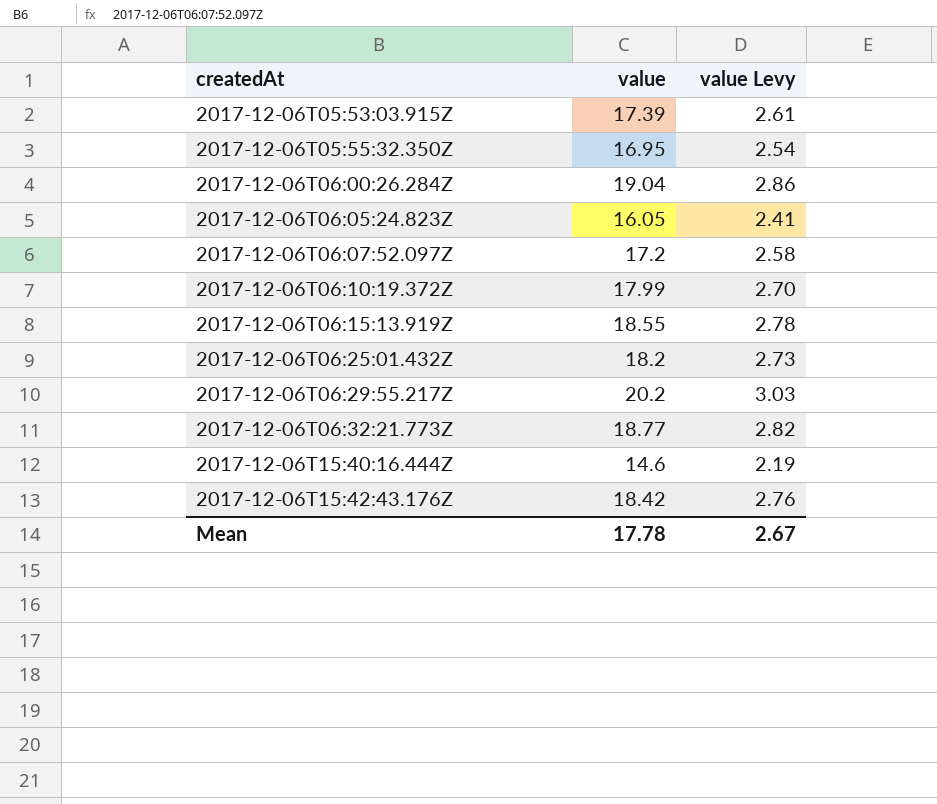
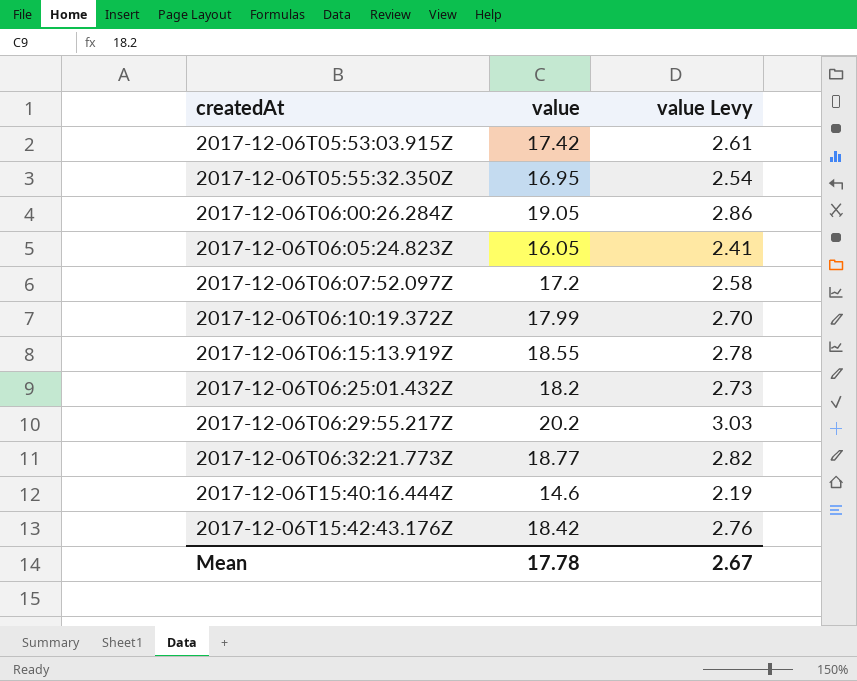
2017-12-06T05:53:03.915Z | value: 17.39 -> 17.42
2017-12-06T06:00:26.284Z | value: 19.04 -> 19.05

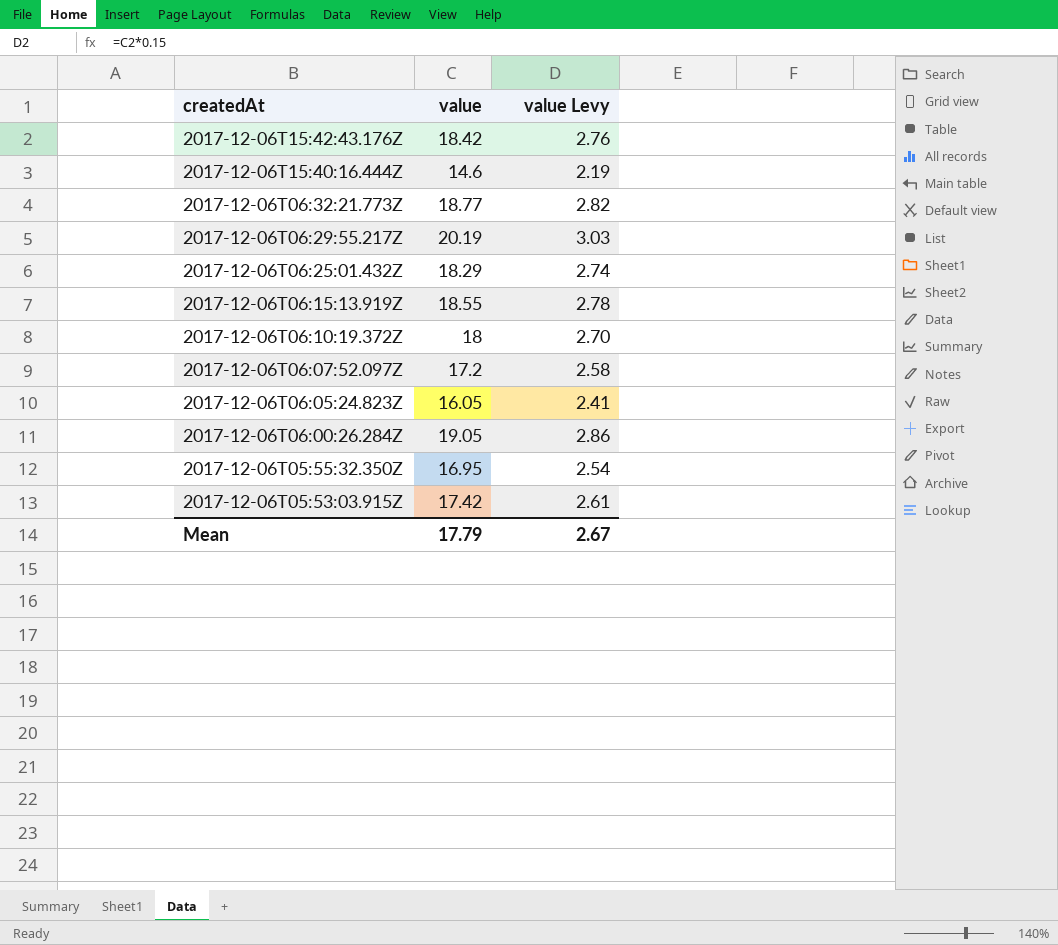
row order: createdAt ascending -> createdAt descending
2017-12-06T06:29:55.217Z | value: 20.2 -> 20.19
2017-12-06T06:25:01.432Z | value: 18.2 -> 18.29
2017-12-06T06:25:01.432Z | value Levy: 2.73 -> 2.74
2017-12-06T06:10:19.372Z | value: 17.99 -> 18
Mean | value: 17.78 -> 17.79

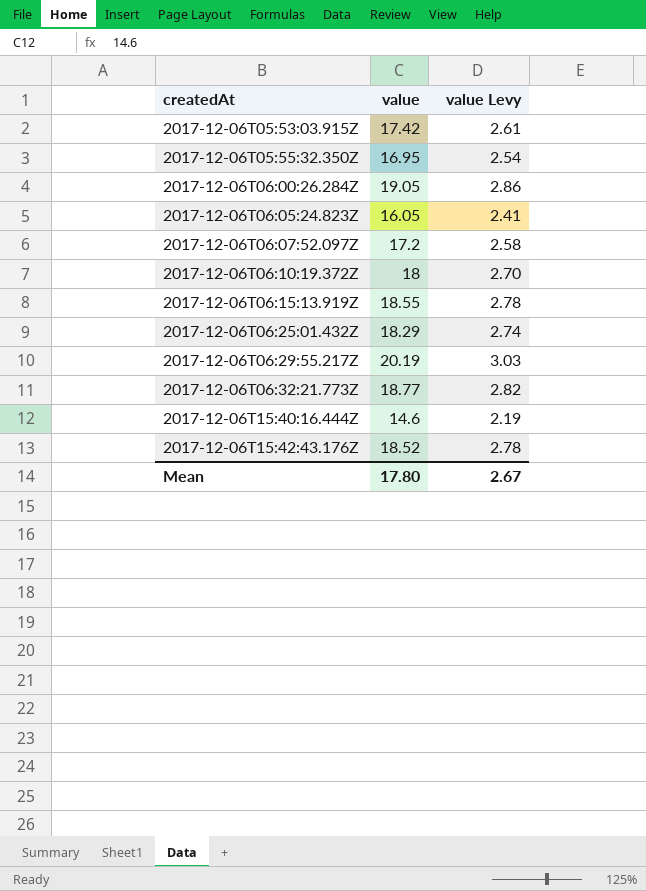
row order: createdAt descending -> createdAt ascending
2017-12-06T15:42:43.176Z | value: 18.42 -> 18.52
2017-12-06T15:42:43.176Z | value Levy: 2.76 -> 2.78
Mean | value: 17.79 -> 17.80

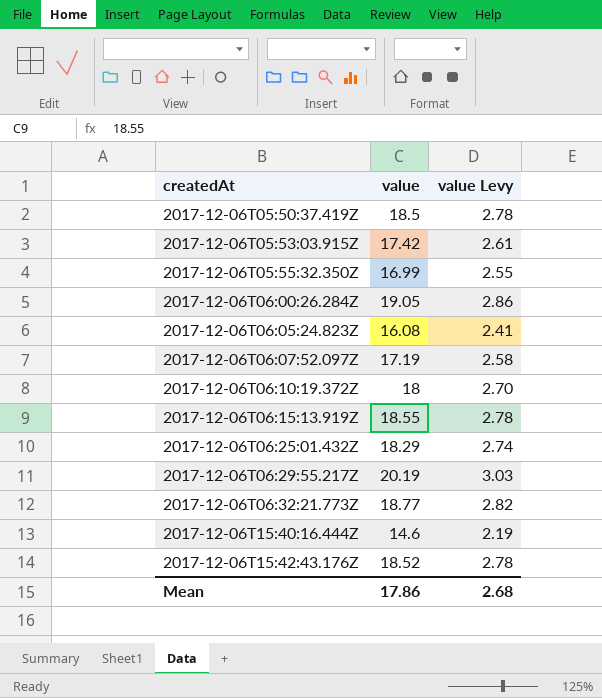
row 2017-12-06T05:50:37.419Z: none -> 18.5 | 2.78
2017-12-06T05:55:32.350Z | value: 16.95 -> 16.99
2017-12-06T05:55:32.350Z | value Levy: 2.54 -> 2.55
2017-12-06T06:05:24.823Z | value: 16.05 -> 16.08
2017-12-06T06:07:52.097Z | value: 17.2 -> 17.19
Mean | value: 17.80 -> 17.86
Mean | value Levy: 2.67 -> 2.68

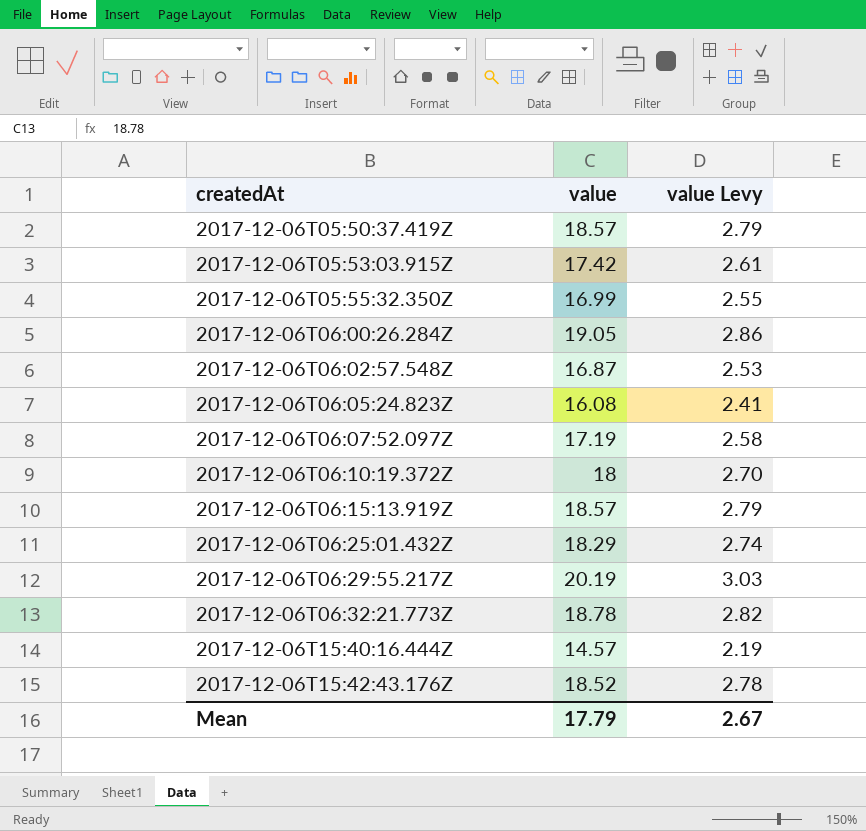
2017-12-06T05:50:37.419Z | value: 18.5 -> 18.57
2017-12-06T05:50:37.419Z | value Levy: 2.78 -> 2.79
row 2017-12-06T06:02:57.548Z: none -> 16.87 | 2.53
2017-12-06T06:15:13.919Z | value: 18.55 -> 18.57
2017-12-06T06:15:13.919Z | value Levy: 2.78 -> 2.79
2017-12-06T06:32:21.773Z | value: 18.77 -> 18.78
2017-12-06T15:40:16.444Z | value: 14.6 -> 14.57
Mean | value: 17.86 -> 17.79
Mean | value Levy: 2.68 -> 2.67

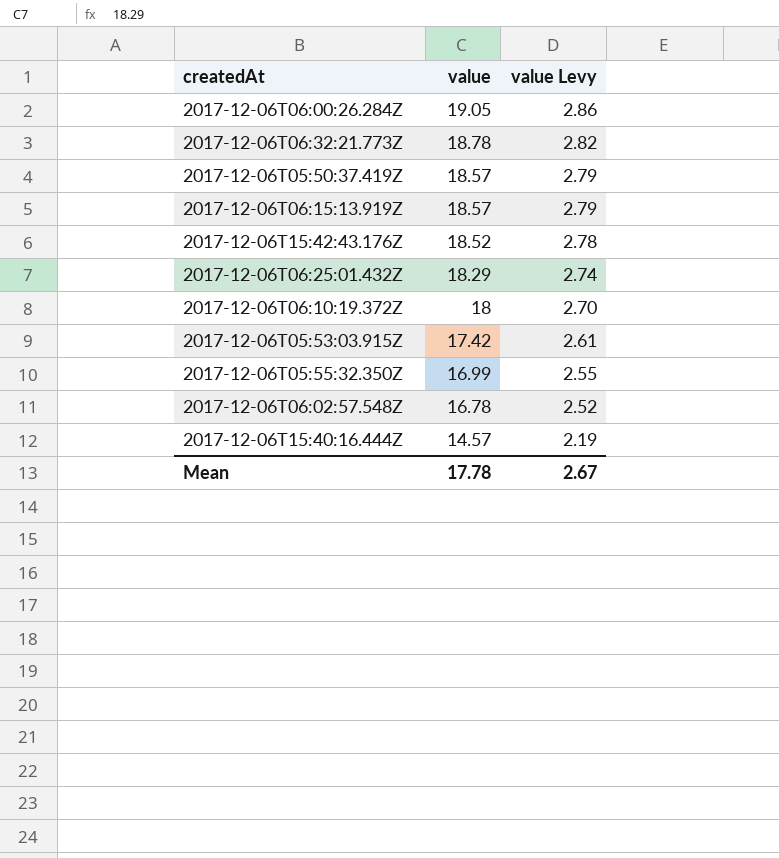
row order: createdAt ascending -> value descending
row 2017-12-06T06:05:24.823Z: 16.08 | 2.41 -> none
row 2017-12-06T06:07:52.097Z: 17.19 | 2.58 -> none
row 2017-12-06T06:29:55.217Z: 20.19 | 3.03 -> none
2017-12-06T06:02:57.548Z | value: 16.87 -> 16.78
2017-12-06T06:02:57.548Z | value Levy: 2.53 -> 2.52
Mean | value: 17.79 -> 17.78

